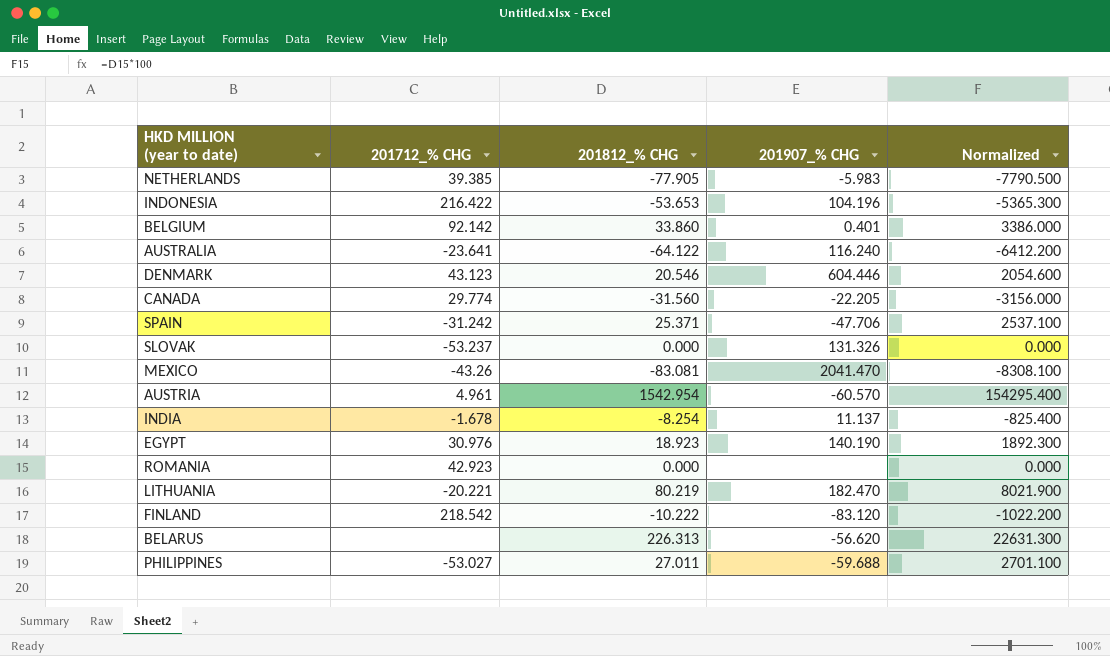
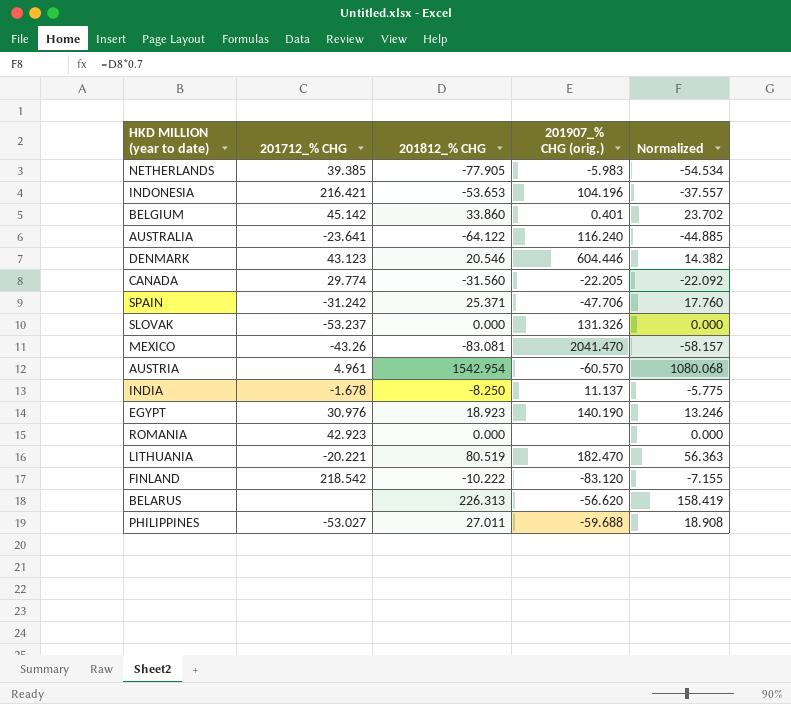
column name: 201907_% CHG -> 201907_% CHG (orig.)
column Normalized | formula: [201812_% CHG] * 100 -> [201812_% CHG] * 0.7
INDONESIA | 201712_% CHG: 216.422 -> 216.421
BELGIUM | 201712_% CHG: 92.142 -> 45.142
INDIA | 201812_% CHG: -8.254 -> -8.250
LITHUANIA | 201812_% CHG: 80.219 -> 80.519

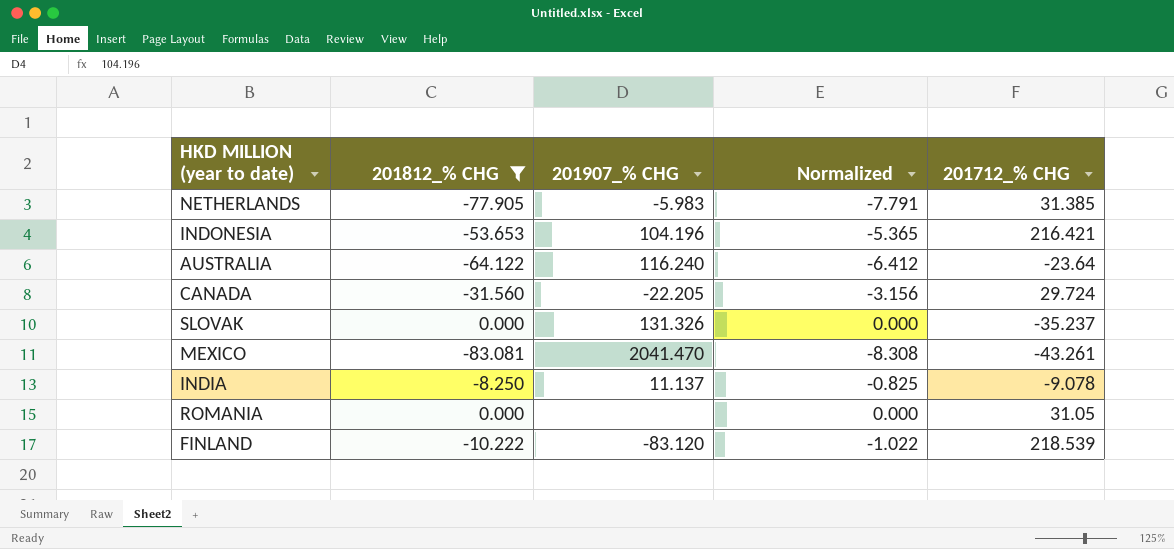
filter: none -> 201812_% CHG <= 0.000
column name: 201907_% CHG (orig.) -> 201907_% CHG
column Normalized | formula: [201812_% CHG] * 0.7 -> [201812_% CHG] * 0.1
column 201712_% CHG | position: 2 -> 5
NETHERLANDS | 201712_% CHG: 39.385 -> 31.385
AUSTRALIA | 201712_% CHG: -23.641 -> -23.64
CANADA | 201712_% CHG: 29.774 -> 29.724
SLOVAK | 201712_% CHG: -53.237 -> -35.237
MEXICO | 201712_% CHG: -43.26 -> -43.261
INDIA | 201712_% CHG: -1.678 -> -9.078
ROMANIA | 201712_% CHG: 42.923 -> 31.05
FINLAND | 201712_% CHG: 218.542 -> 218.539

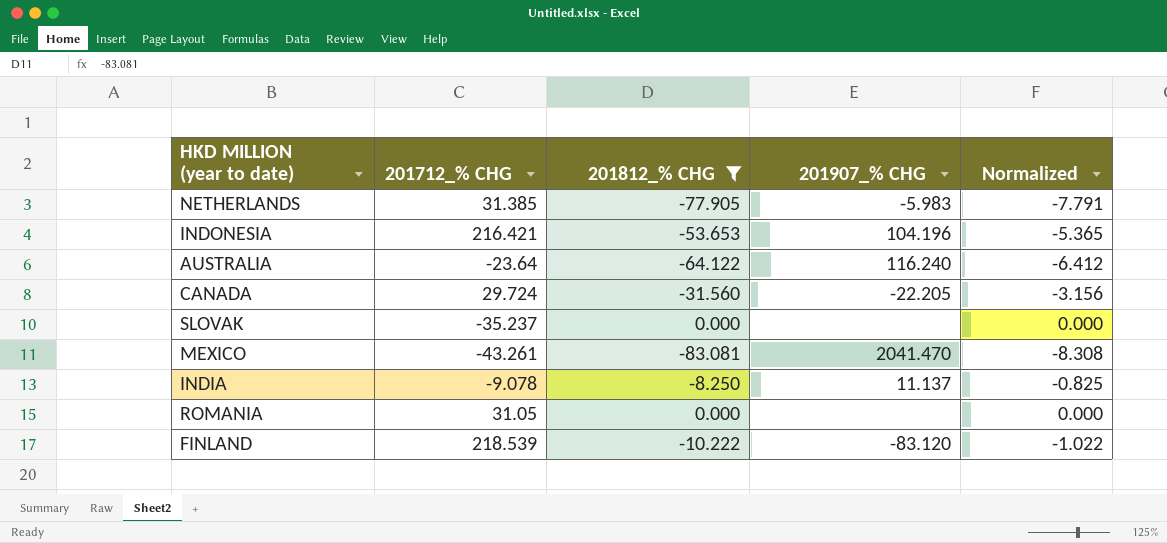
column 201712_% CHG | position: 5 -> 2
SLOVAK | 201907_% CHG: 131.326 -> none

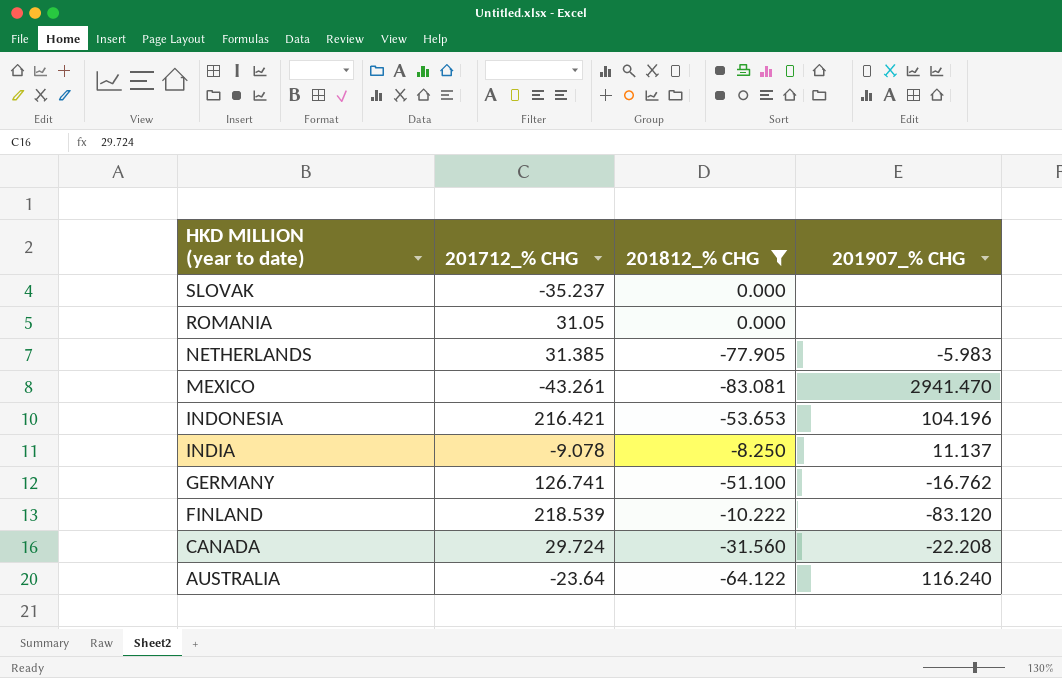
row order: none -> HKD MILLION (year to date) descending
column Normalized | formula: [201812_% CHG] * 0.1 -> none
MEXICO | 201907_% CHG: 2041.470 -> 2941.470
row GERMANY: none -> 126.741 | -51.100 | -16.762
CANADA | 201907_% CHG: -22.205 -> -22.208

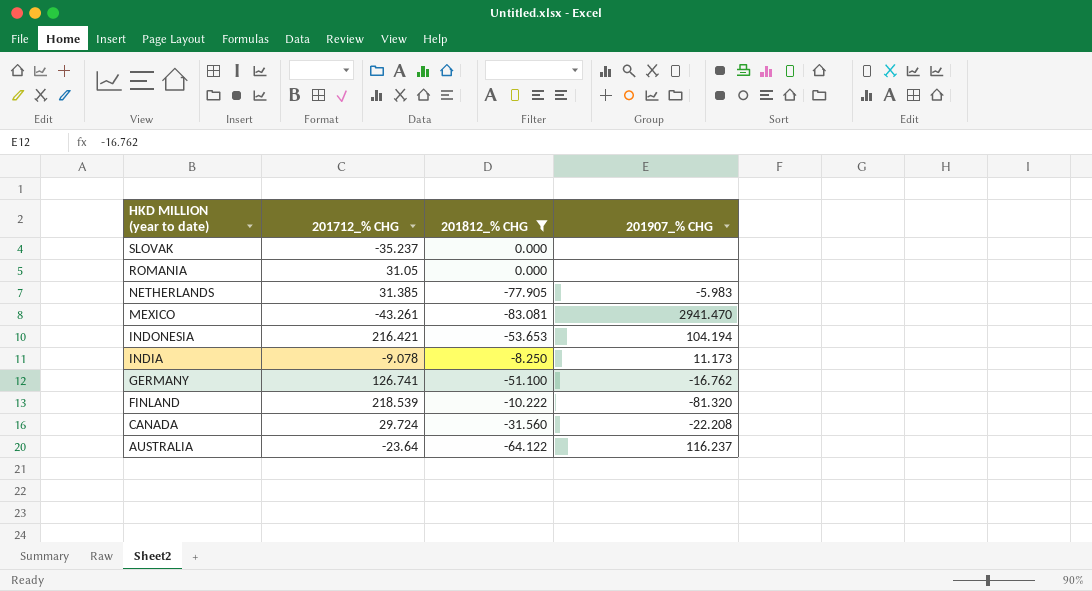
INDONESIA | 201907_% CHG: 104.196 -> 104.194
INDIA | 201907_% CHG: 11.137 -> 11.173
FINLAND | 201907_% CHG: -83.120 -> -81.320
AUSTRALIA | 201907_% CHG: 116.240 -> 116.237

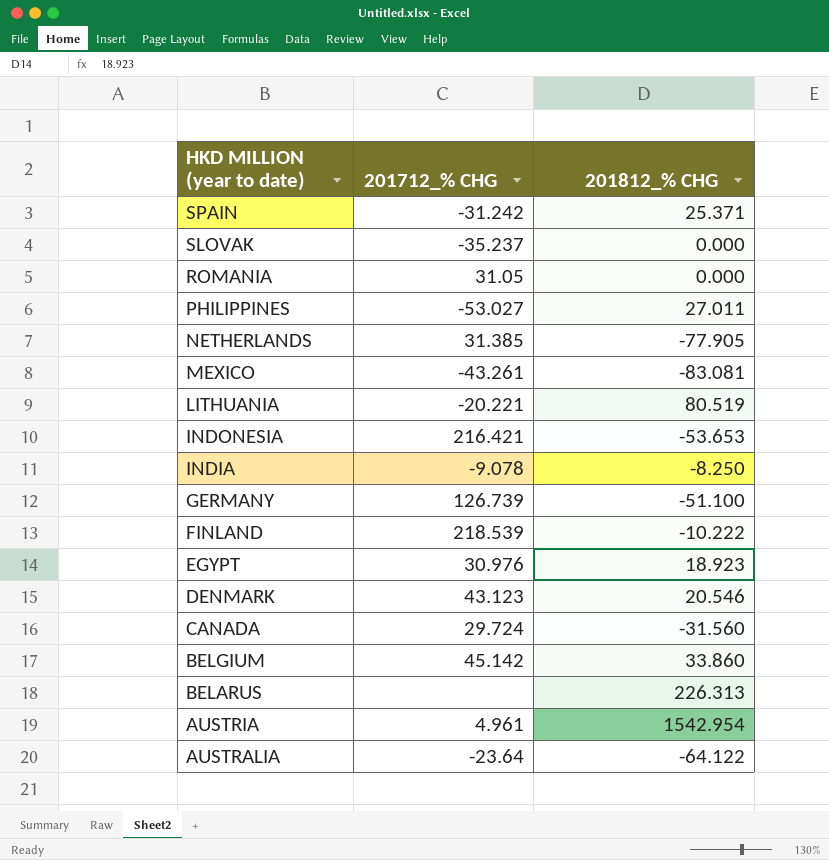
filter: 201812_% CHG <= 0.000 -> none
column 201907_% CHG | position: 4 -> none
GERMANY | 201712_% CHG: 126.741 -> 126.739

